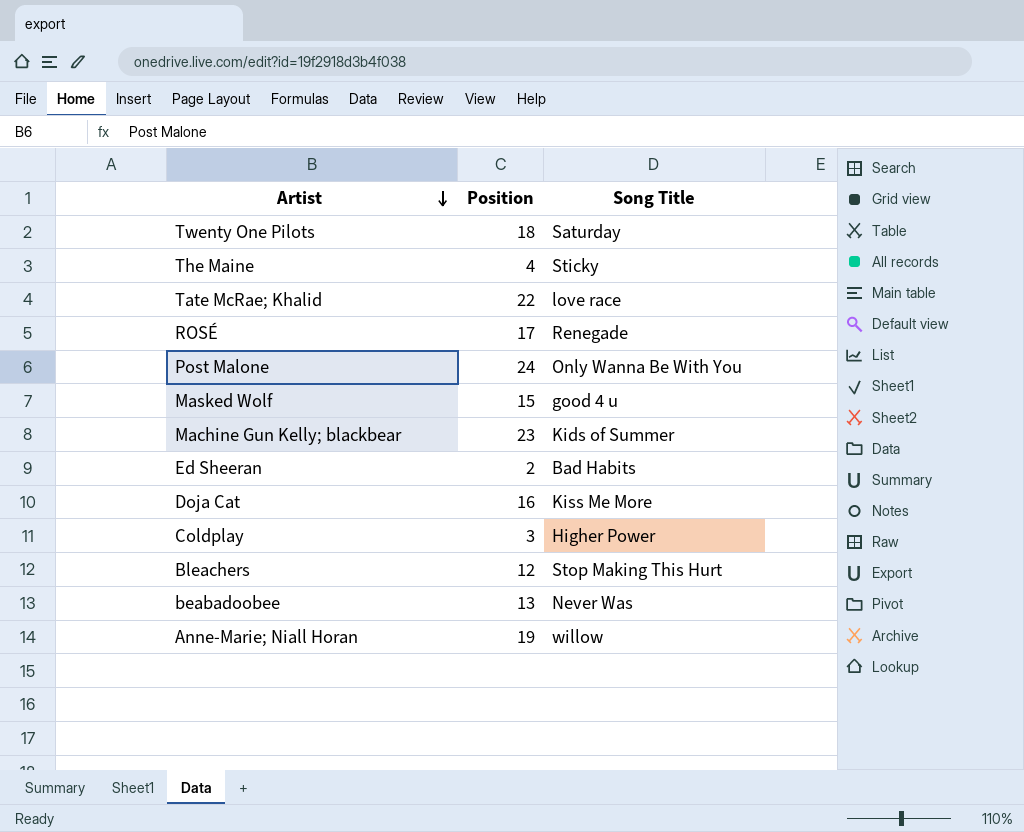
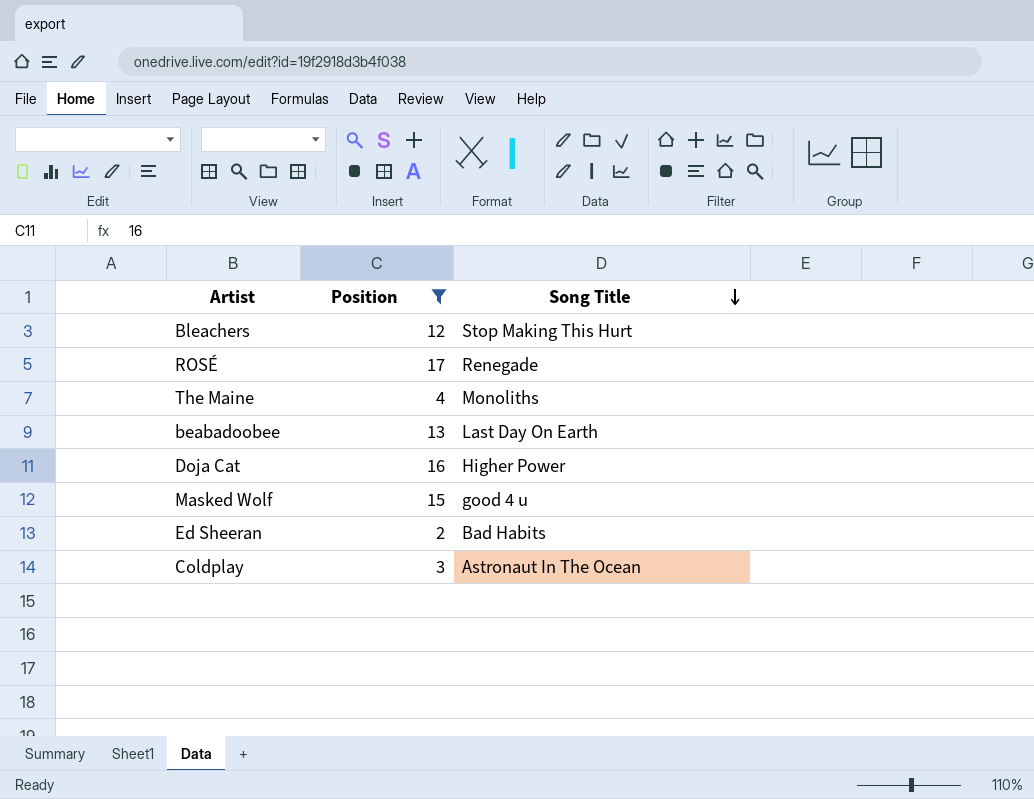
filter: none -> Position <= 17
row order: Artist descending -> Song Title descending
The Maine | Song Title: Sticky -> Monoliths
beabadoobee | Song Title: Never Was -> Last Day On Earth
Doja Cat | Song Title: Kiss Me More -> Higher Power
Coldplay | Song Title: Higher Power -> Astronaut In The Ocean

